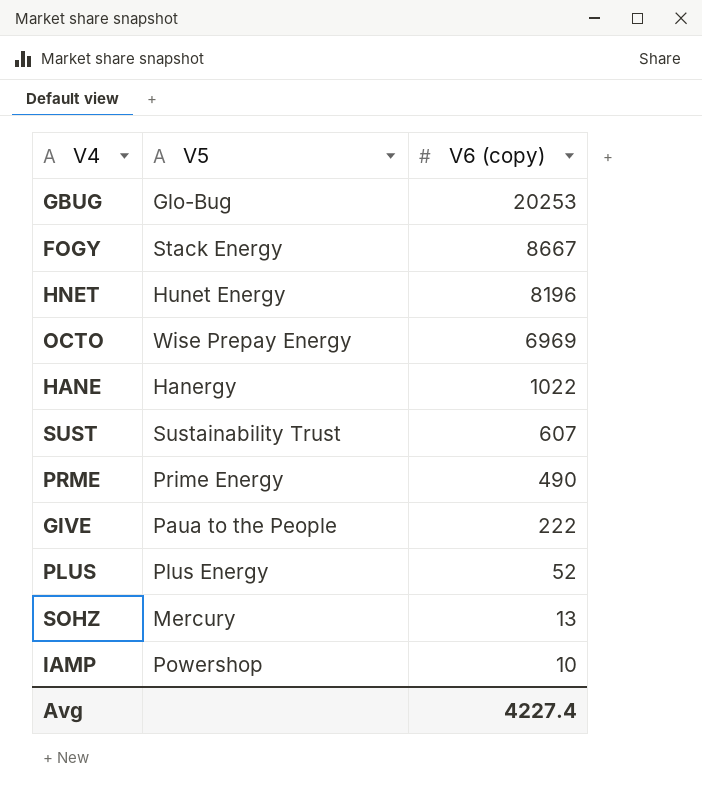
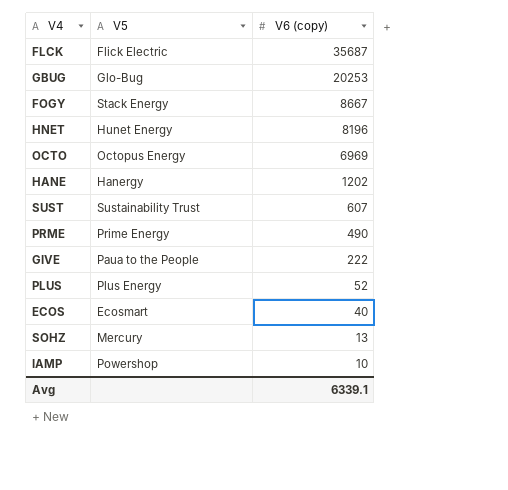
row FLCK: none -> Flick Electric | 35687
OCTO | V5: Wise Prepay Energy -> Octopus Energy
HANE | V6 (copy): 1022 -> 1202
row ECOS: none -> Ecosmart | 40
Avg | V6 (copy): 4227.4 -> 6339.1

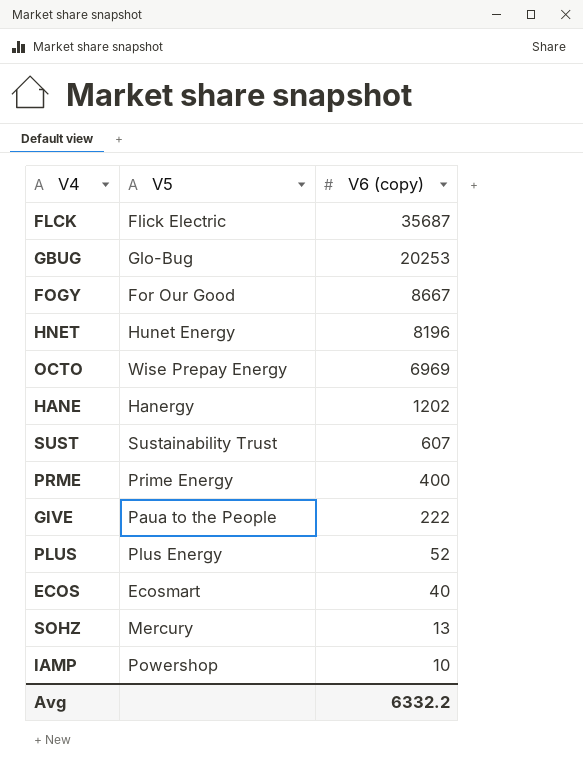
FOGY | V5: Stack Energy -> For Our Good
OCTO | V5: Octopus Energy -> Wise Prepay Energy
PRME | V6 (copy): 490 -> 400
Avg | V6 (copy): 6339.1 -> 6332.2

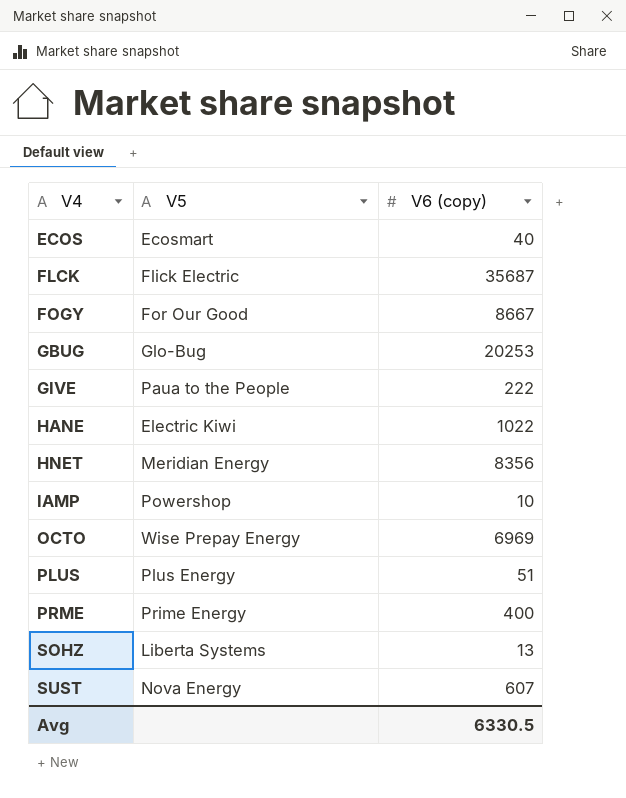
row order: V6 (copy) descending -> V4 ascending
HANE | V5: Hanergy -> Electric Kiwi
HANE | V6 (copy): 1202 -> 1022
HNET | V5: Hunet Energy -> Meridian Energy
HNET | V6 (copy): 8196 -> 8356
PLUS | V6 (copy): 52 -> 51
SOHZ | V5: Mercury -> Liberta Systems
SUST | V5: Sustainability Trust -> Nova Energy
Avg | V6 (copy): 6332.2 -> 6330.5

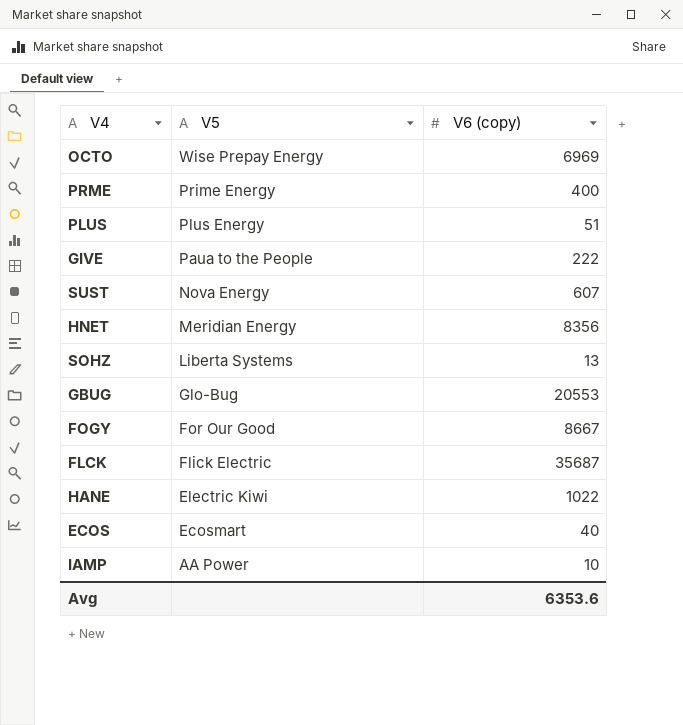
row order: V4 ascending -> V5 descending
GBUG | V6 (copy): 20253 -> 20553
IAMP | V5: Powershop -> AA Power
Avg | V6 (copy): 6330.5 -> 6353.6

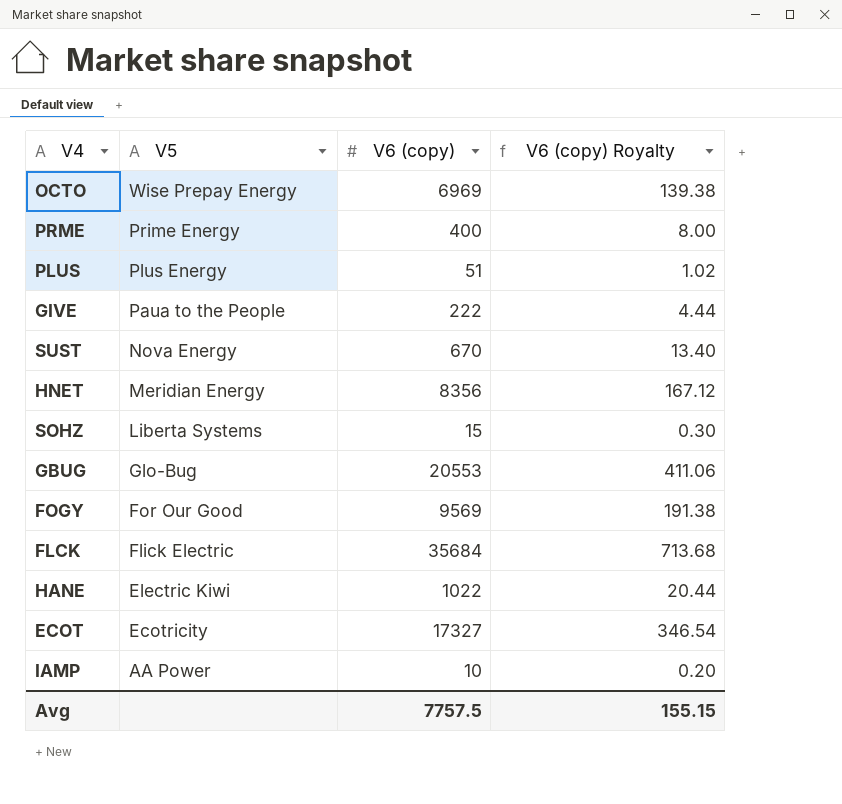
column V6 (copy) Royalty | formula: none -> [V6 (copy)] * 0.02
row ECOS: Ecosmart | 40 -> none
SUST | V6 (copy): 607 -> 670
SOHZ | V6 (copy): 13 -> 15
FOGY | V6 (copy): 8667 -> 9569
FLCK | V6 (copy): 35687 -> 35684
row ECOT: none -> Ecotricity | 17327 | 346.54
Avg | V6 (copy): 6353.6 -> 7757.5

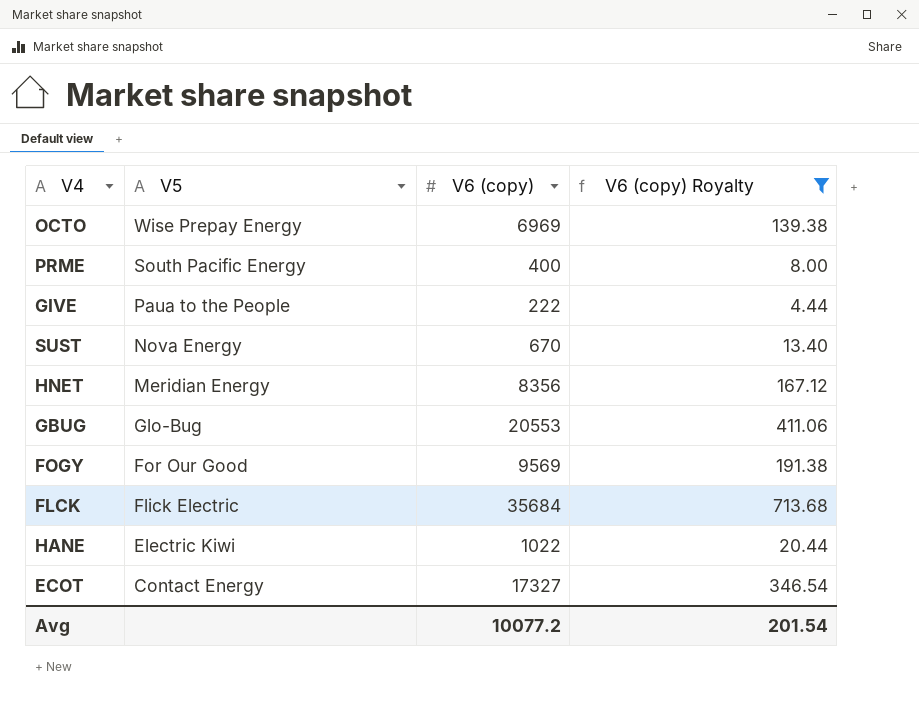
filter: none -> V6 (copy) Royalty >= 4.44
PRME | V5: Prime Energy -> South Pacific Energy
ECOT | V5: Ecotricity -> Contact Energy
Avg | V6 (copy): 7757.5 -> 10077.2
Avg | V6 (copy) Royalty: 155.15 -> 201.54

